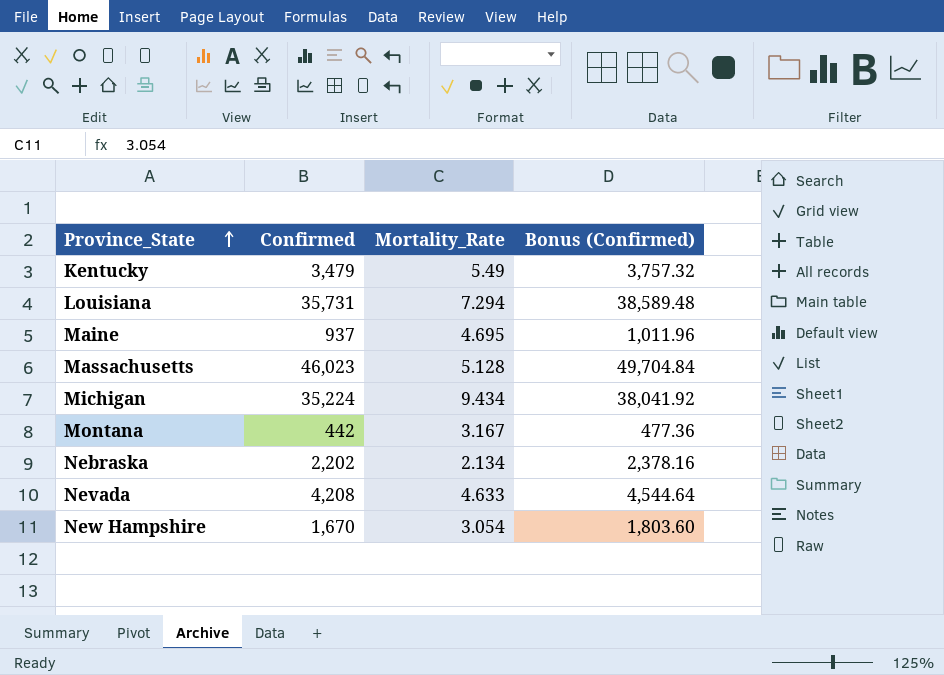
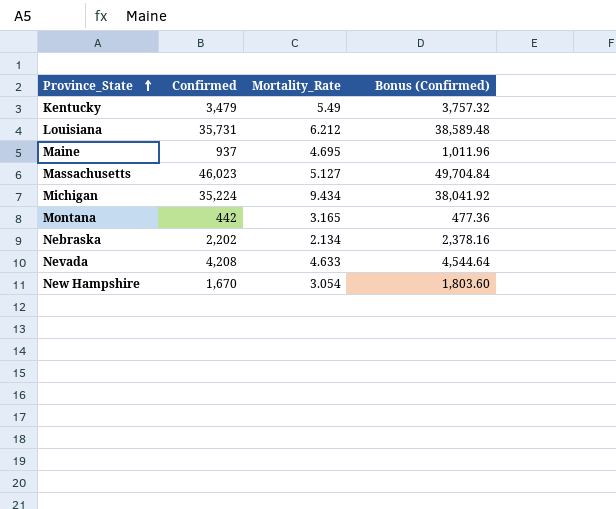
Louisiana | Mortality_Rate: 7.294 -> 6.212
Massachusetts | Mortality_Rate: 5.128 -> 5.127
Montana | Mortality_Rate: 3.167 -> 3.165

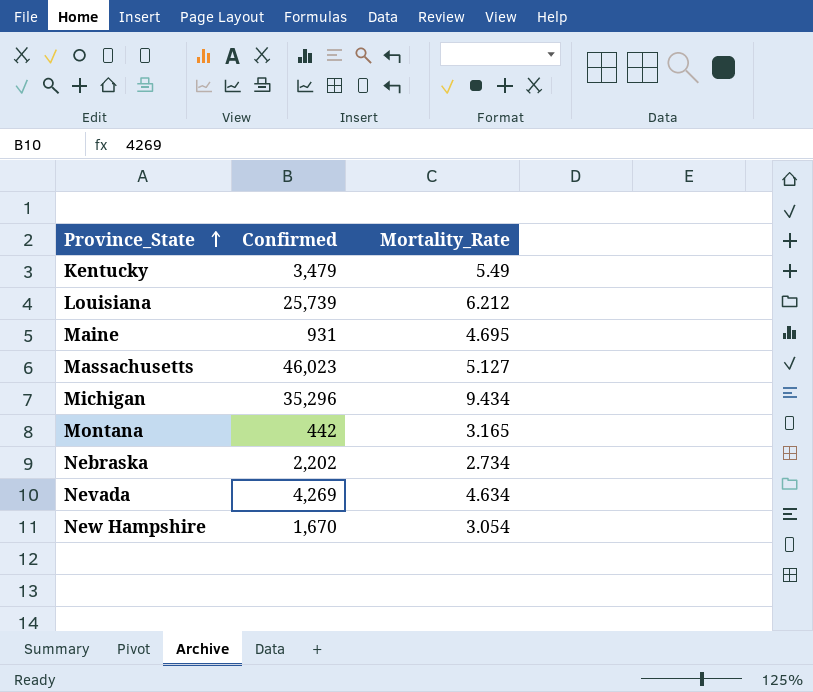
column Bonus (Confirmed) | formula: [Confirmed] * 1.08 -> none
Louisiana | Confirmed: 35,731 -> 25,739
Maine | Confirmed: 937 -> 931
Michigan | Confirmed: 35,224 -> 35,296
Nebraska | Mortality_Rate: 2.134 -> 2.734
Nevada | Confirmed: 4,208 -> 4,269
Nevada | Mortality_Rate: 4.633 -> 4.634

